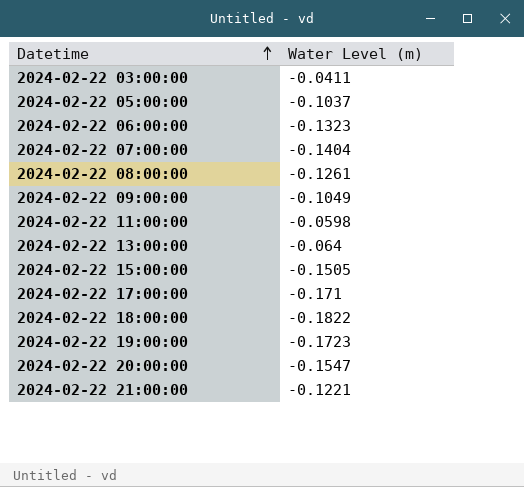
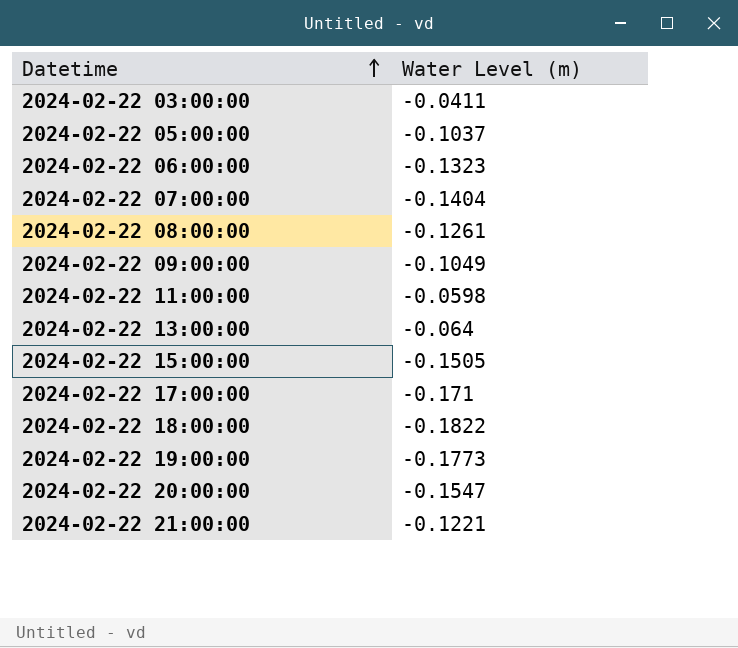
2024-02-22 19:00:00 | Water Level (m): -0.1723 -> -0.1773

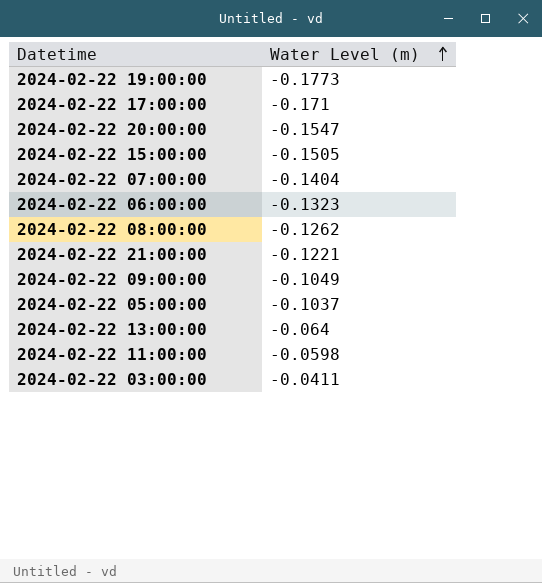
row order: Datetime ascending -> Water Level (m) ascending
row 2024-02-22 18:00:00: -0.1822 -> none
2024-02-22 08:00:00 | Water Level (m): -0.1261 -> -0.1262

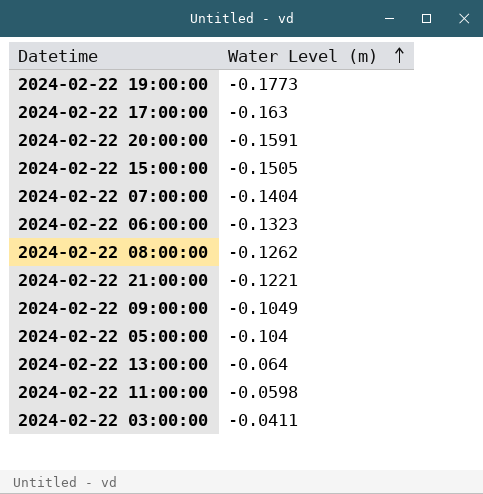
2024-02-22 17:00:00 | Water Level (m): -0.171 -> -0.163
2024-02-22 20:00:00 | Water Level (m): -0.1547 -> -0.1591
2024-02-22 05:00:00 | Water Level (m): -0.1037 -> -0.104

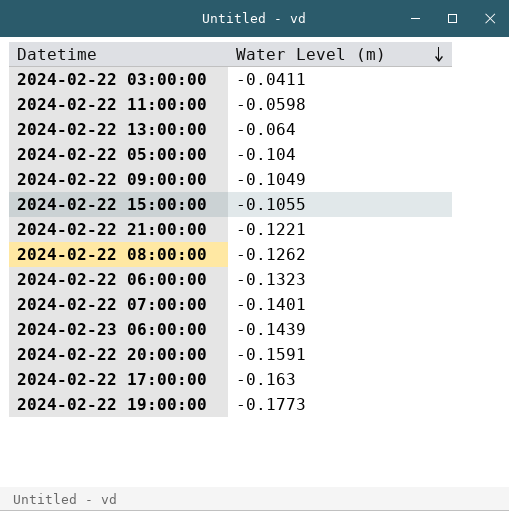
row order: Water Level (m) ascending -> Water Level (m) descending
2024-02-22 15:00:00 | Water Level (m): -0.1505 -> -0.1055
2024-02-22 07:00:00 | Water Level (m): -0.1404 -> -0.1401
row 2024-02-23 06:00:00: none -> -0.1439

